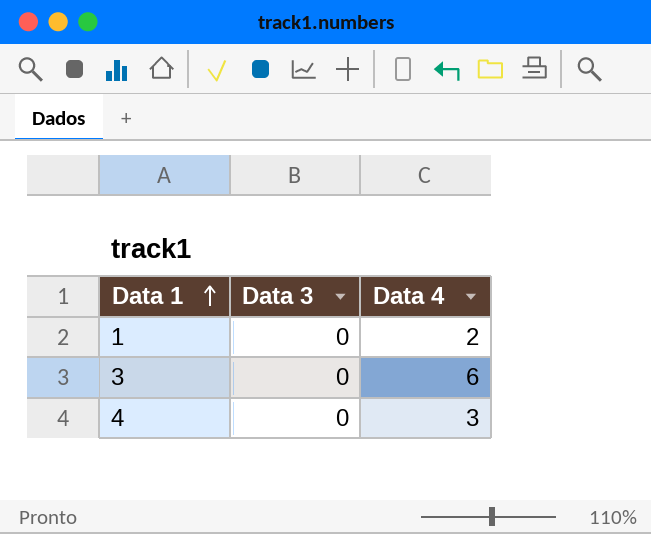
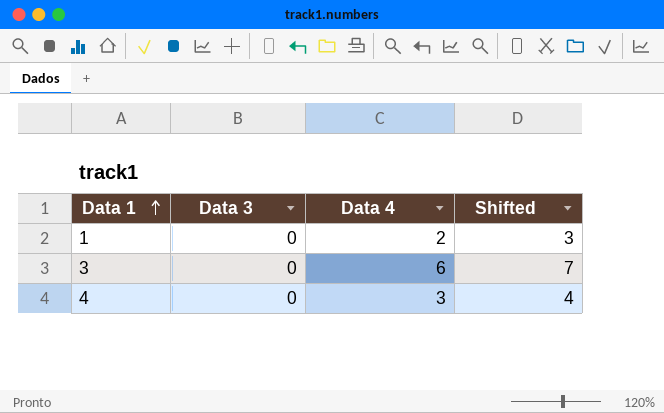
column Shifted | formula: none -> [Data 4] + 1

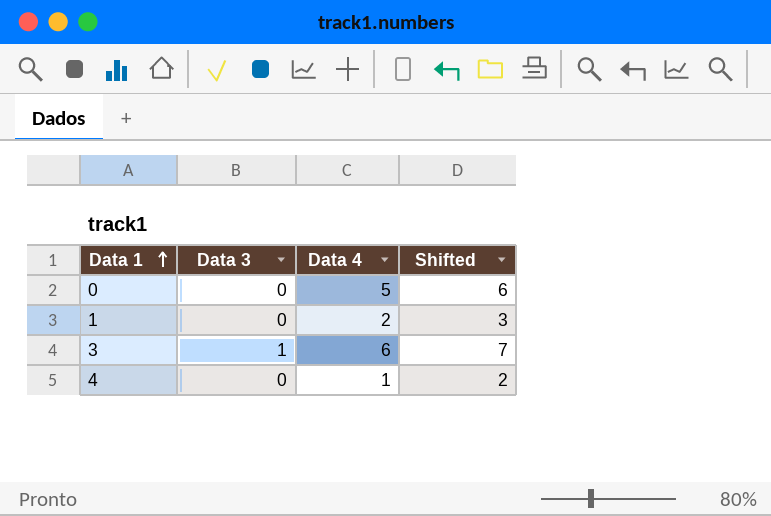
row 0: none -> 0 | 5 | 6
3 | Data 3: 0 -> 1
4 | Data 4: 3 -> 1
4 | Shifted: 4 -> 2

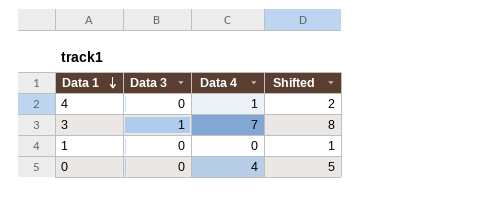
row order: Data 1 ascending -> Data 1 descending
3 | Data 4: 6 -> 7
3 | Shifted: 7 -> 8
1 | Data 4: 2 -> 0
1 | Shifted: 3 -> 1
0 | Data 4: 5 -> 4
0 | Shifted: 6 -> 5

